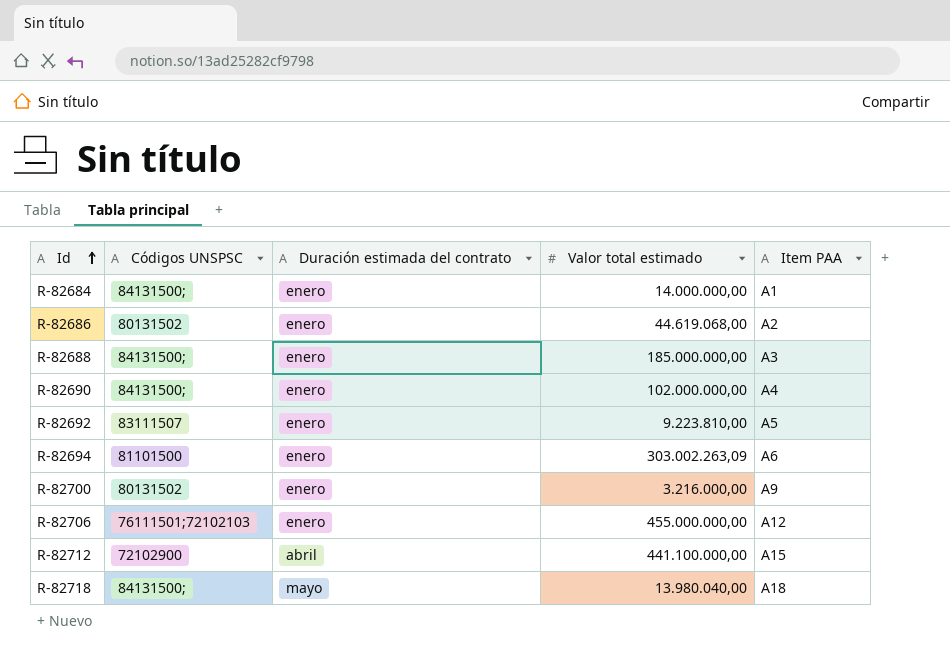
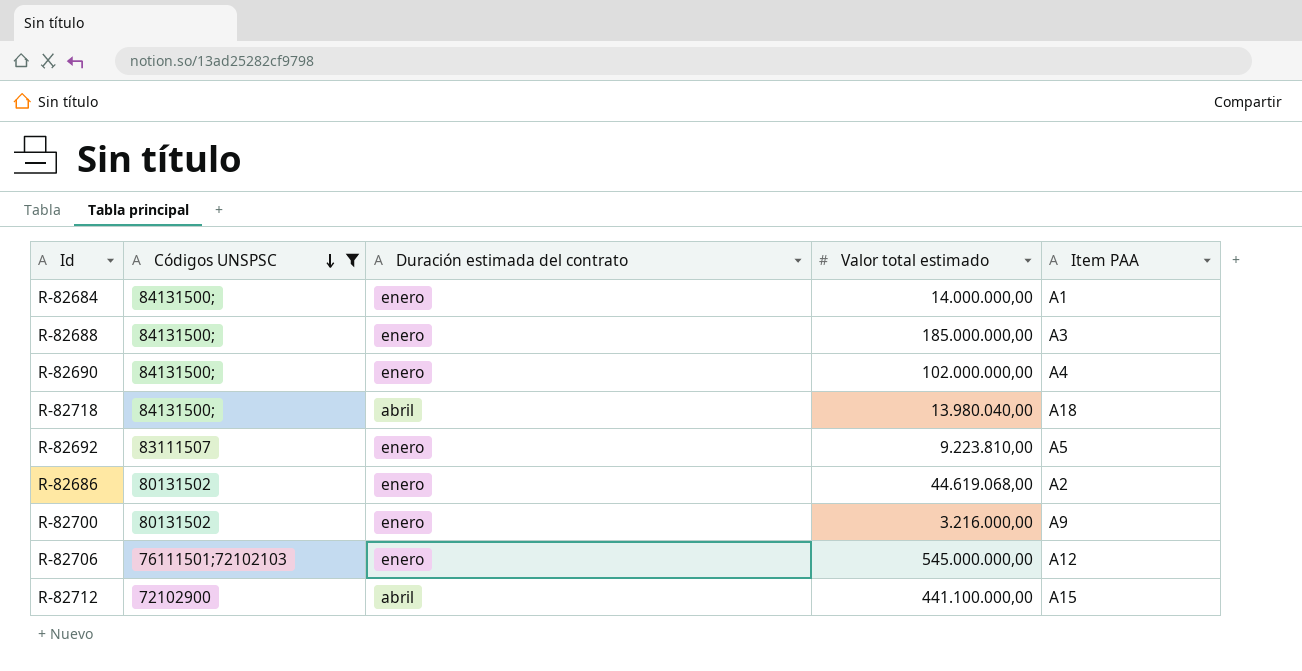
filter: none -> Códigos UNSPSC != 81101500
row order: Id ascending -> Códigos UNSPSC descending
R-82718 | Duración estimada del contrato: mayo -> abril
R-82706 | Valor total estimado: 455.000.000,00 -> 545.000.000,00

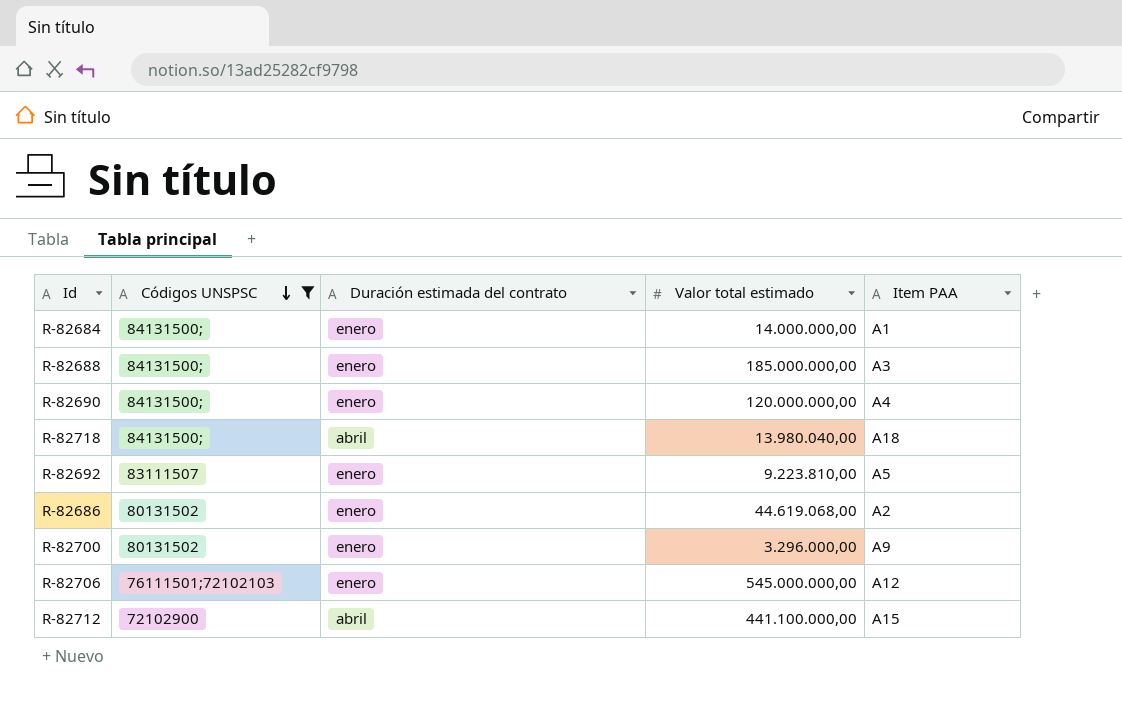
R-82690 | Valor total estimado: 102.000.000,00 -> 120.000.000,00
R-82700 | Valor total estimado: 3.216.000,00 -> 3.296.000,00

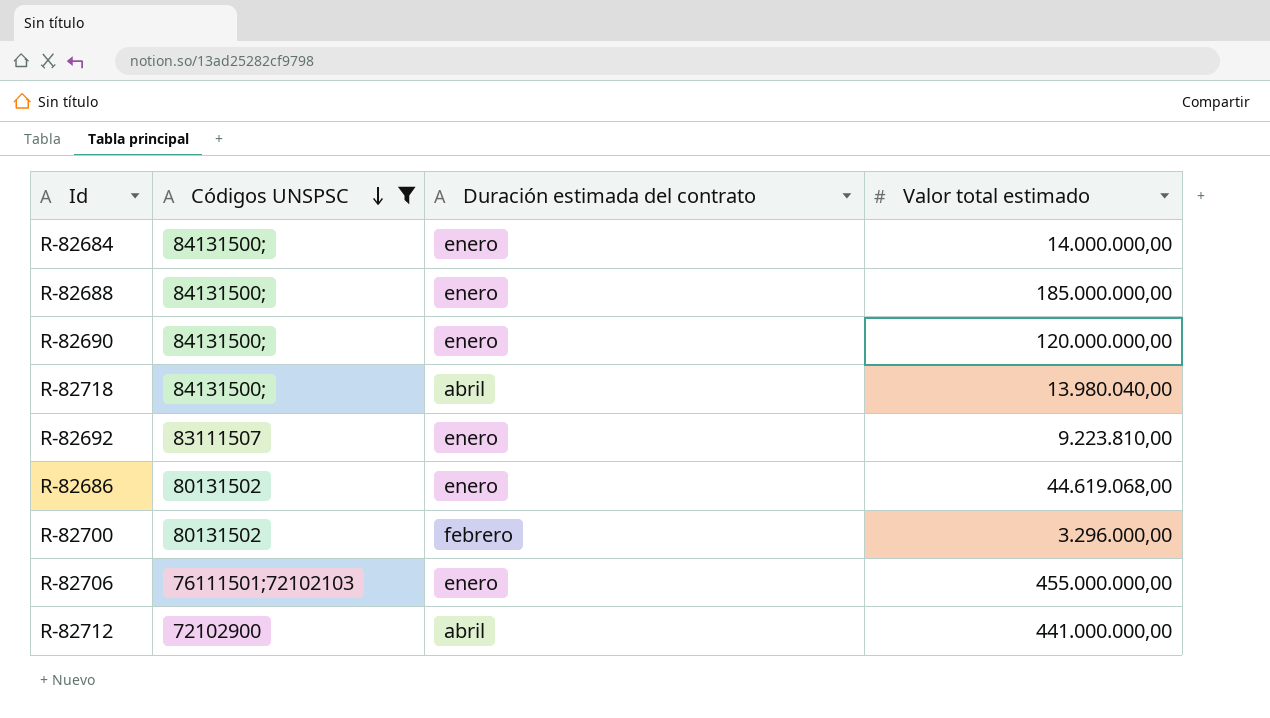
column Item PAA | position: 5 -> none
R-82700 | Duración estimada del contrato: enero -> febrero
R-82706 | Valor total estimado: 545.000.000,00 -> 455.000.000,00
R-82712 | Valor total estimado: 441.100.000,00 -> 441.000.000,00

